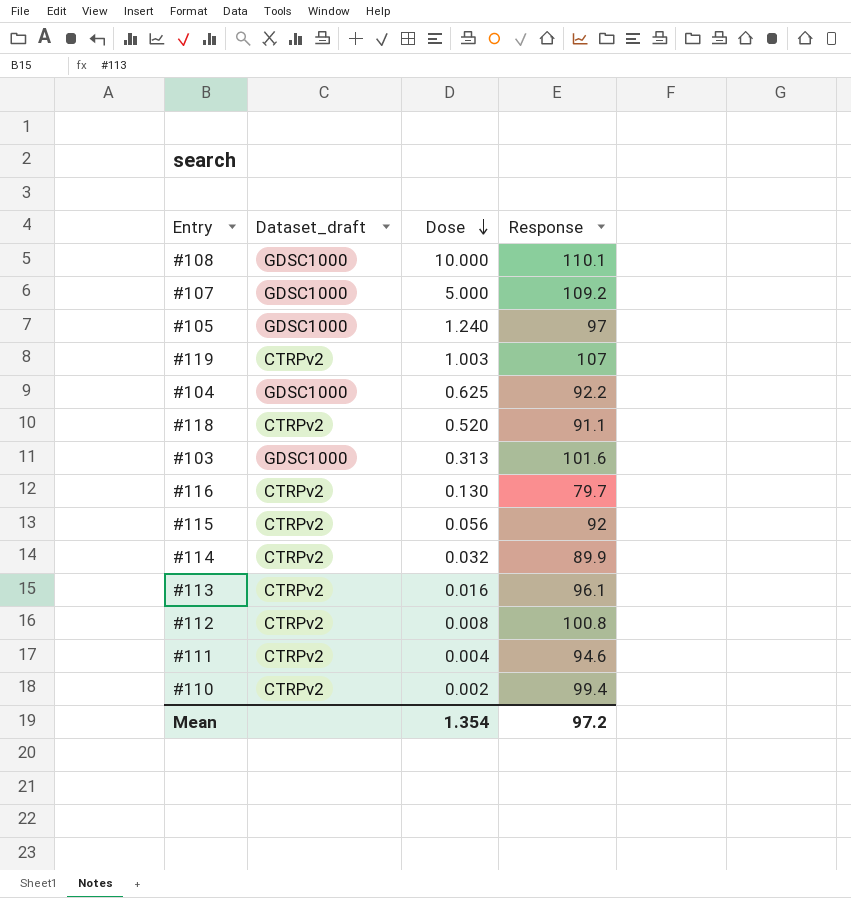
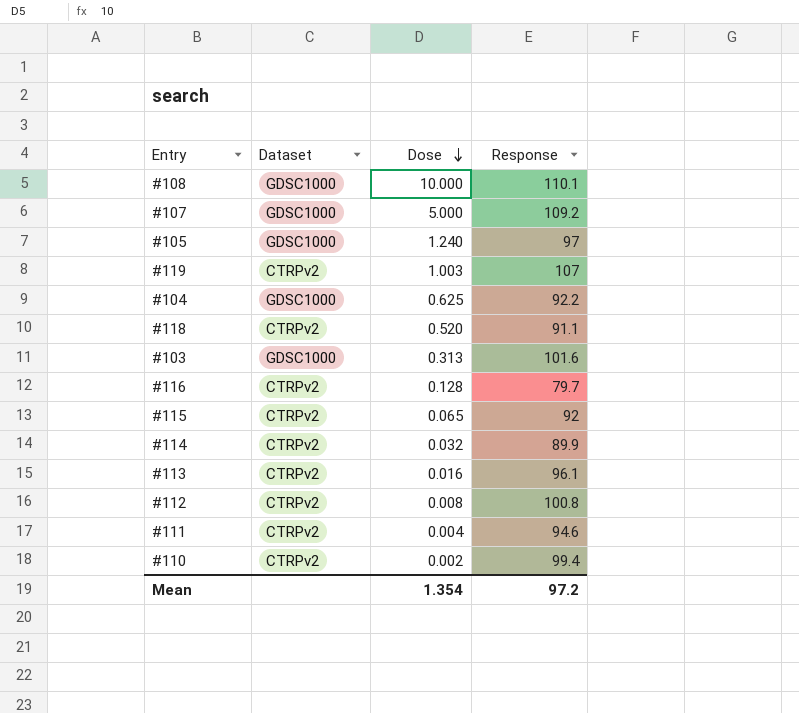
column name: Dataset_draft -> Dataset
#116 | Dose: 0.130 -> 0.128
#115 | Dose: 0.056 -> 0.065

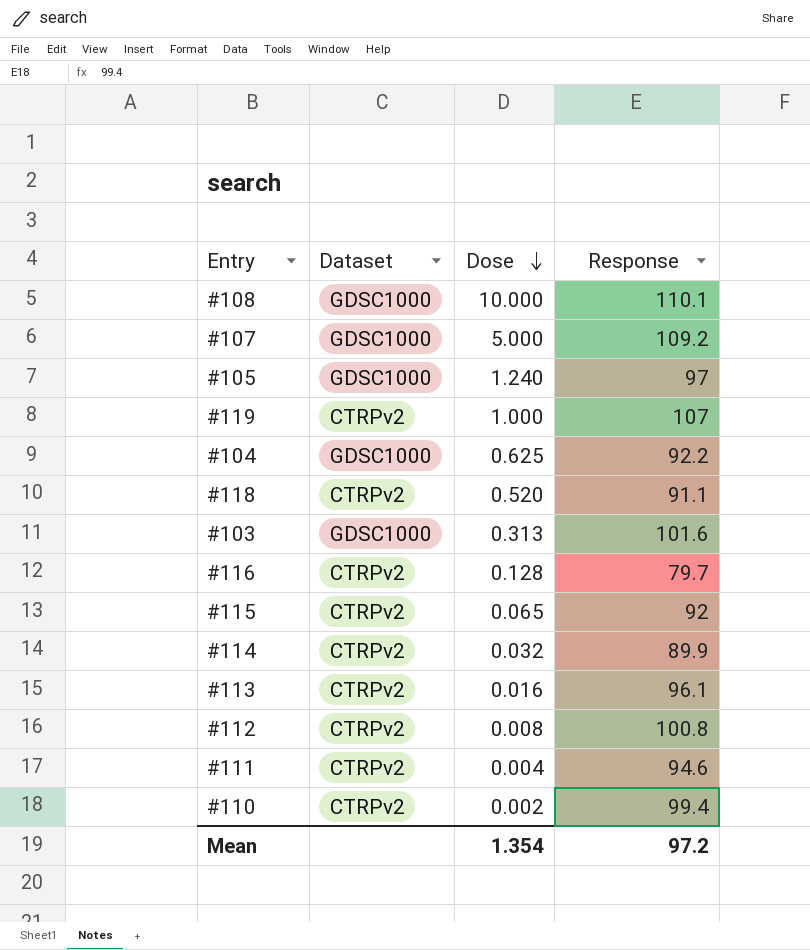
#119 | Dose: 1.003 -> 1.000

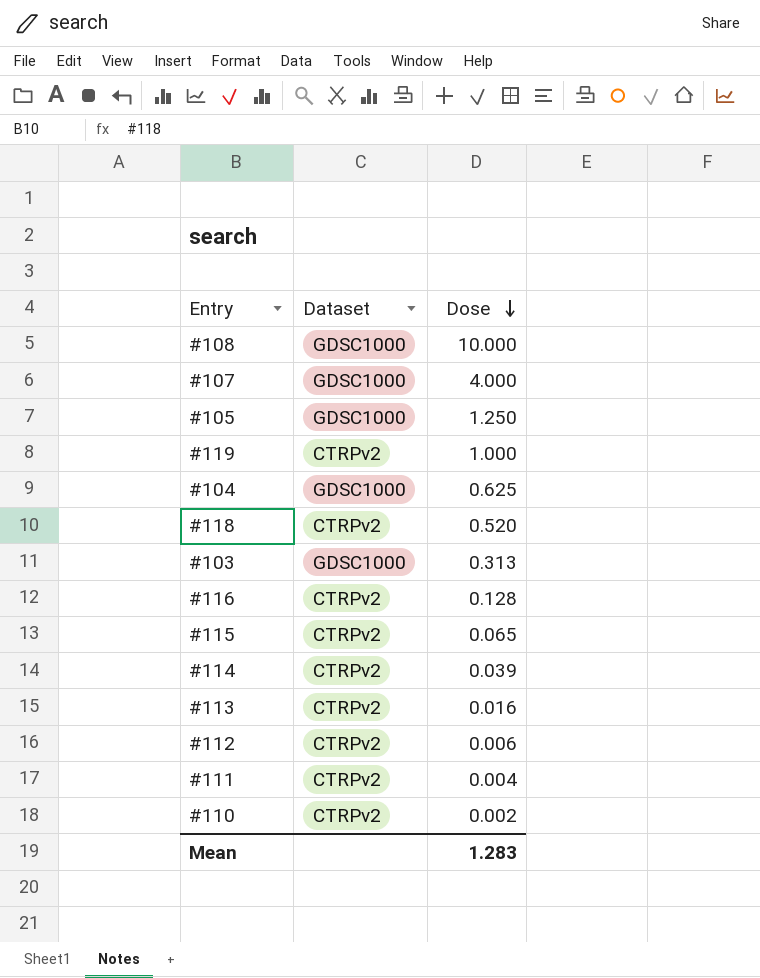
column Response | position: 4 -> none
#107 | Dose: 5.000 -> 4.000
#105 | Dose: 1.240 -> 1.250
#114 | Dose: 0.032 -> 0.039
#112 | Dose: 0.008 -> 0.006
Mean | Dose: 1.354 -> 1.283

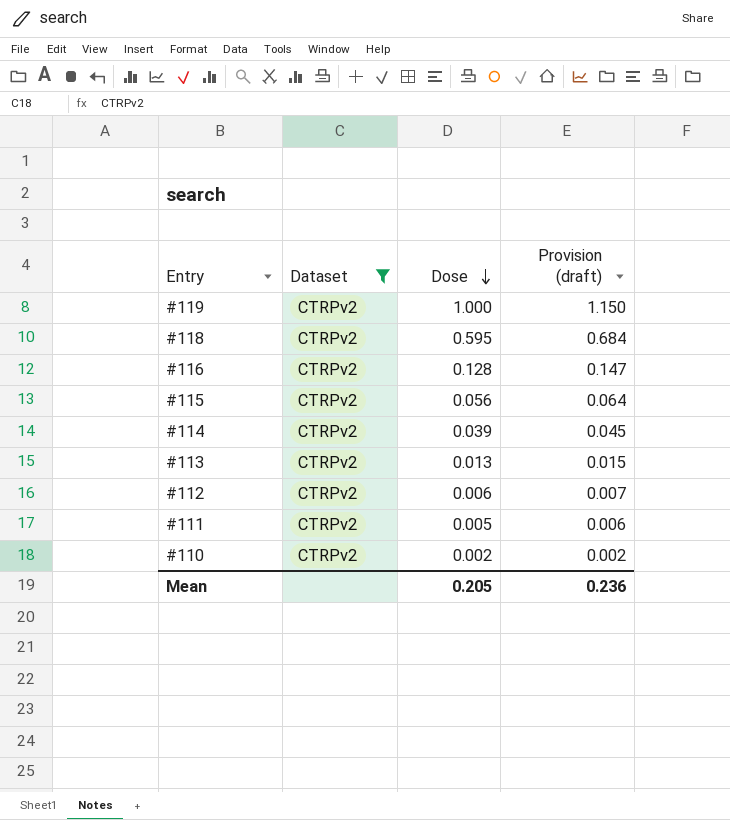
filter: none -> Dataset = CTRPv2
column Provision (draft) | formula: none -> [Dose] * 1.15
#118 | Dose: 0.520 -> 0.595
#115 | Dose: 0.065 -> 0.056
#113 | Dose: 0.016 -> 0.013
#111 | Dose: 0.004 -> 0.005
Mean | Dose: 1.283 -> 0.205

